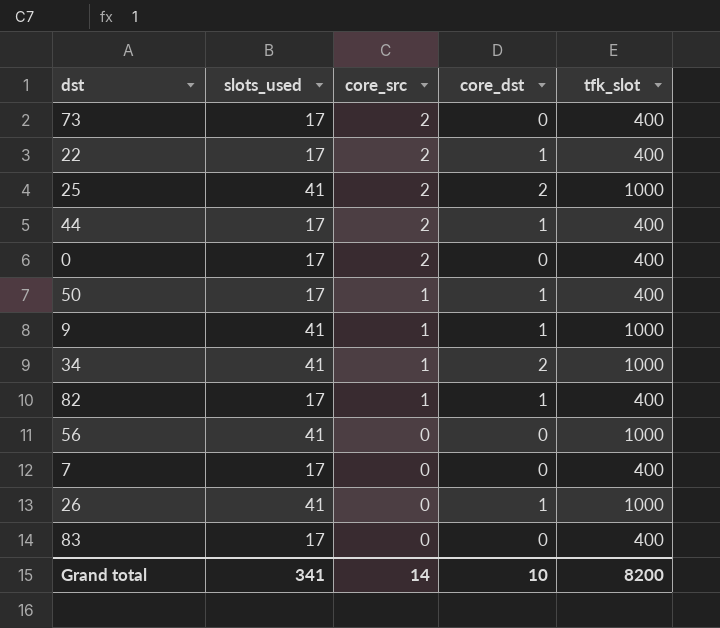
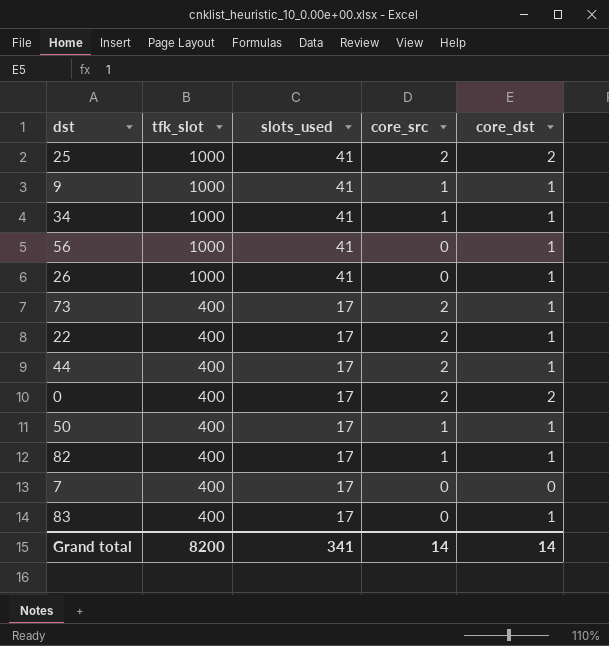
row order: core_src descending -> tfk_slot descending
column tfk_slot | position: 5 -> 2
34 | core_dst: 2 -> 1
56 | core_dst: 0 -> 1
73 | core_dst: 0 -> 1
0 | core_dst: 0 -> 2
83 | core_dst: 0 -> 1
Grand total | core_dst: 10 -> 14

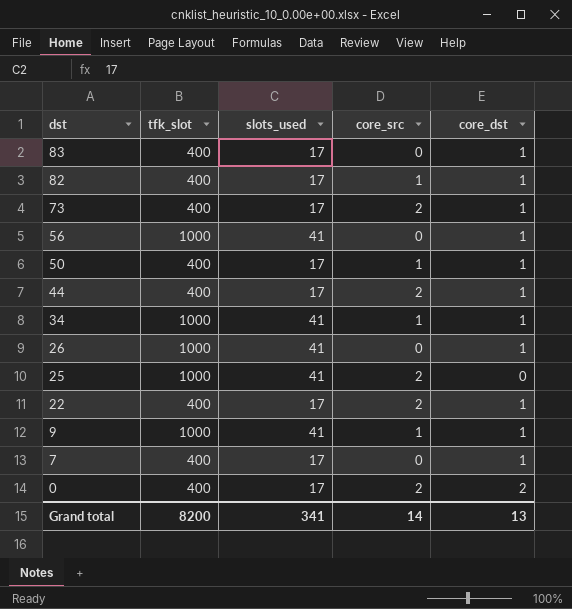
row order: tfk_slot descending -> dst descending
25 | core_dst: 2 -> 0
7 | core_dst: 0 -> 1
Grand total | core_dst: 14 -> 13

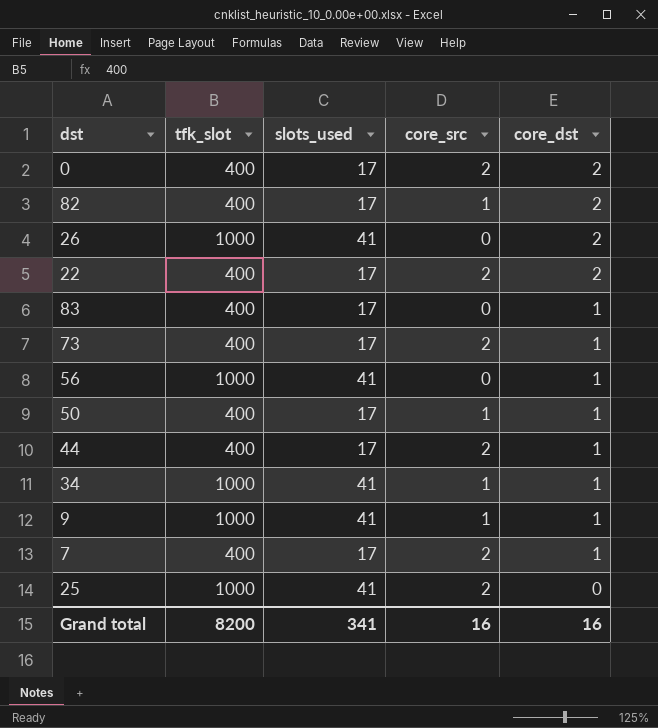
row order: dst descending -> core_dst descending
82 | core_dst: 1 -> 2
26 | core_dst: 1 -> 2
22 | core_dst: 1 -> 2
7 | core_src: 0 -> 2
Grand total | core_src: 14 -> 16
Grand total | core_dst: 13 -> 16

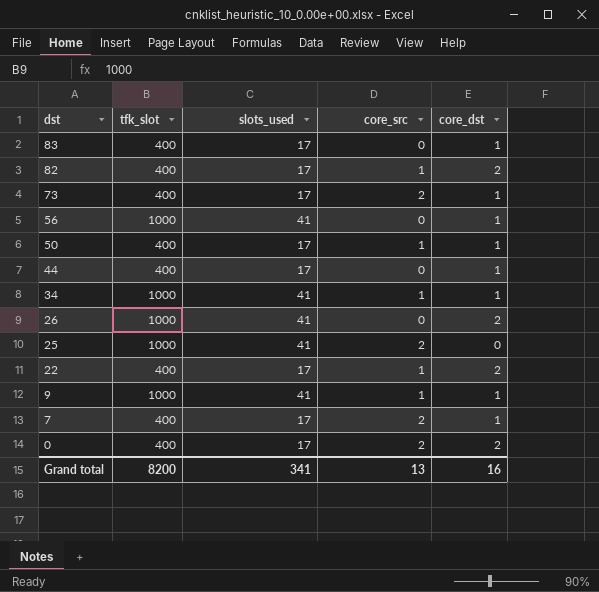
row order: core_dst descending -> dst descending
44 | core_src: 2 -> 0
22 | core_src: 2 -> 1
Grand total | core_src: 16 -> 13

